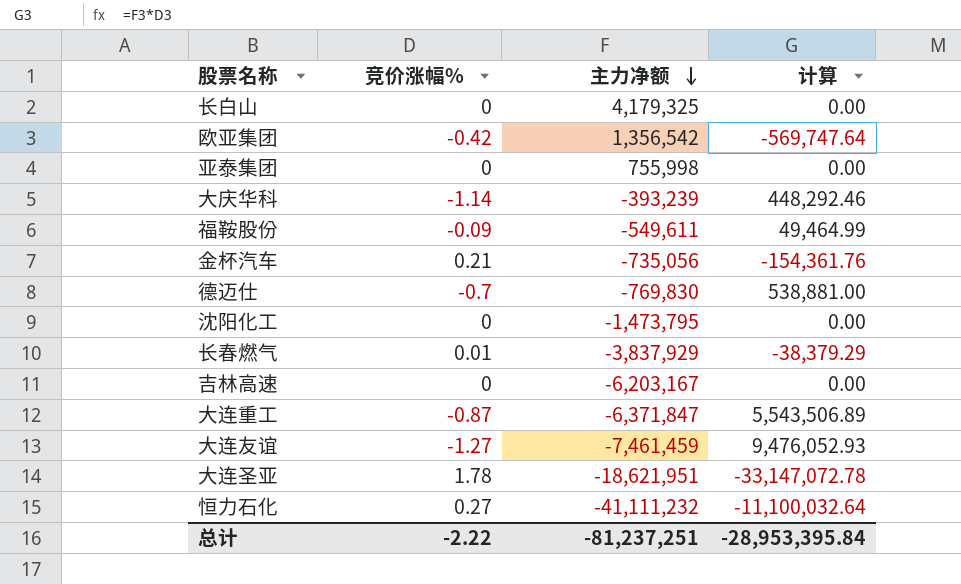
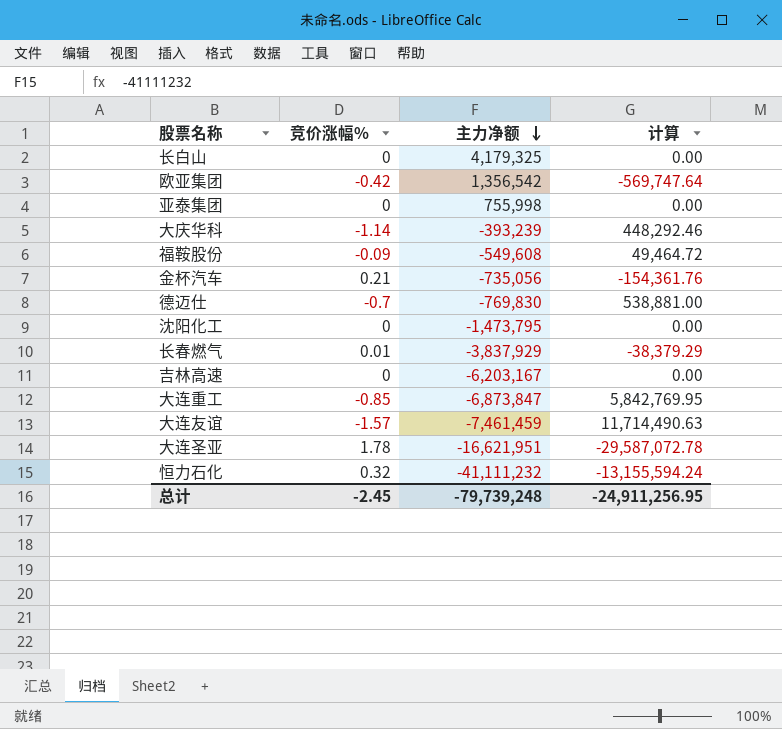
福鞍股份 | 主力净额: -549,611 -> -549,608
福鞍股份 | 计算: 49,464.99 -> 49,464.72
大连重工 | 竞价涨幅%: -0.87 -> -0.85
大连重工 | 主力净额: -6,371,847 -> -6,873,847
大连重工 | 计算: 5,543,506.89 -> 5,842,769.95
大连友谊 | 竞价涨幅%: -1.27 -> -1.57
大连友谊 | 计算: 9,476,052.93 -> 11,714,490.63
大连圣亚 | 主力净额: -18,621,951 -> -16,621,951
大连圣亚 | 计算: -33,147,072.78 -> -29,587,072.78
恒力石化 | 竞价涨幅%: 0.27 -> 0.32
恒力石化 | 计算: -11,100,032.64 -> -13,155,594.24
总计 | 竞价涨幅%: -2.22 -> -2.45
总计 | 主力净额: -81,237,251 -> -79,739,248
总计 | 计算: -28,953,395.84 -> -24,911,256.95

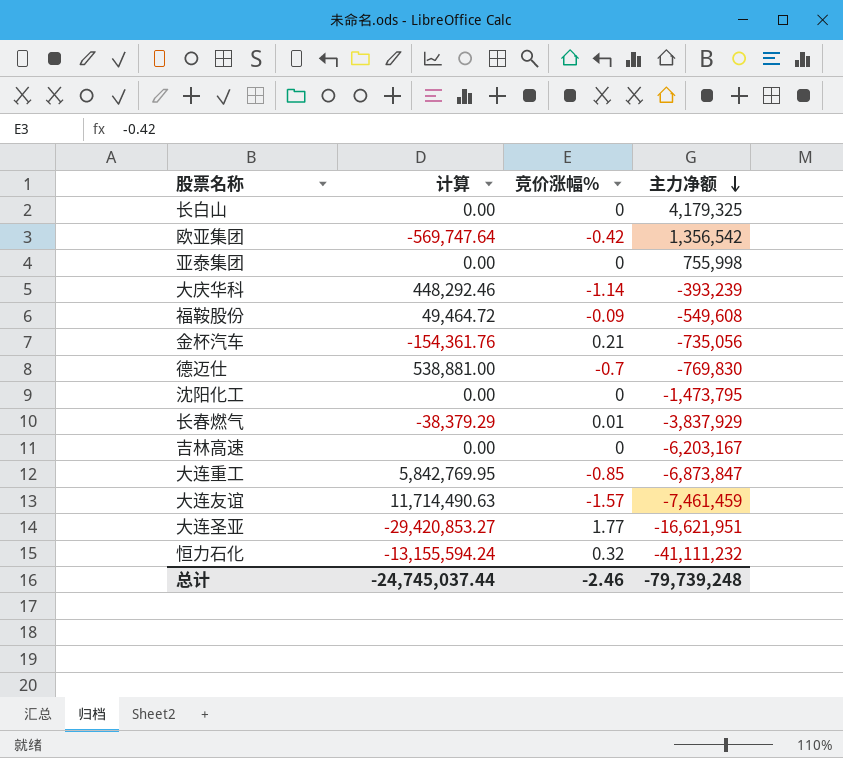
column 计算 | position: 4 -> 2
大连圣亚 | 计算: -29,587,072.78 -> -29,420,853.27
大连圣亚 | 竞价涨幅%: 1.78 -> 1.77
总计 | 计算: -24,911,256.95 -> -24,745,037.44
总计 | 竞价涨幅%: -2.45 -> -2.46

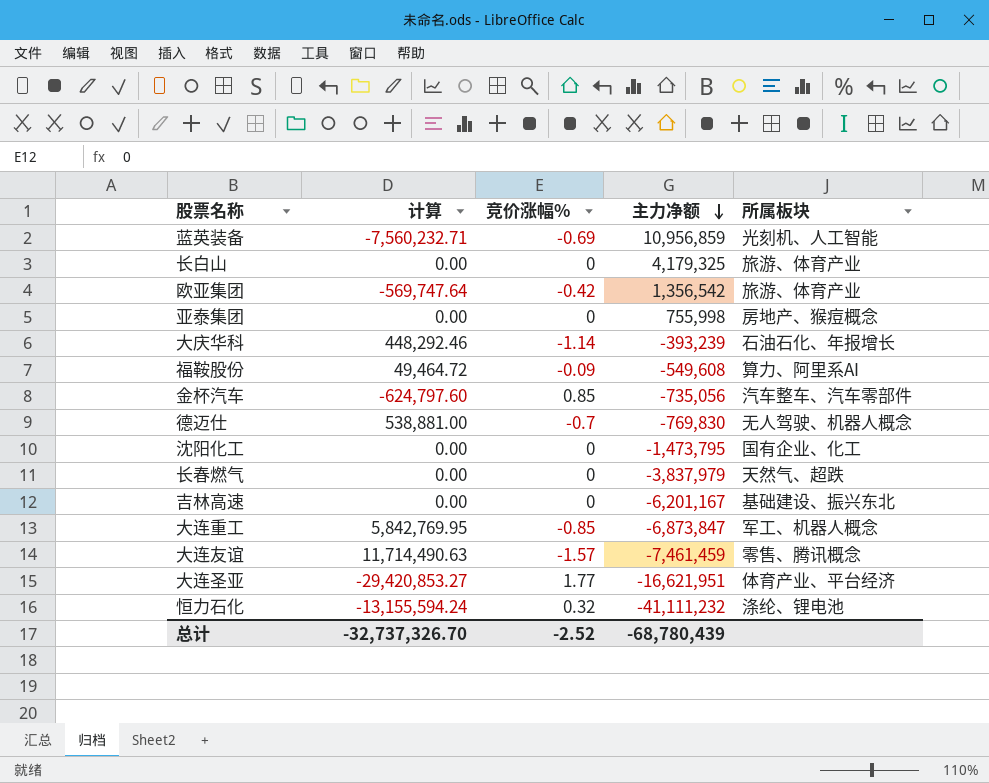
column 所属板块 | position: none -> 5
row 蓝英装备: none -> -7,560,232.71 | -0.69 | 10,956,859 | 光刻机、人工智能
金杯汽车 | 计算: -154,361.76 -> -624,797.60
金杯汽车 | 竞价涨幅%: 0.21 -> 0.85
长春燃气 | 计算: -38,379.29 -> 0.00
长春燃气 | 竞价涨幅%: 0.01 -> 0
长春燃气 | 主力净额: -3,837,929 -> -3,837,979
吉林高速 | 主力净额: -6,203,167 -> -6,201,167
总计 | 计算: -24,745,037.44 -> -32,737,326.70
总计 | 竞价涨幅%: -2.46 -> -2.52
总计 | 主力净额: -79,739,248 -> -68,780,439

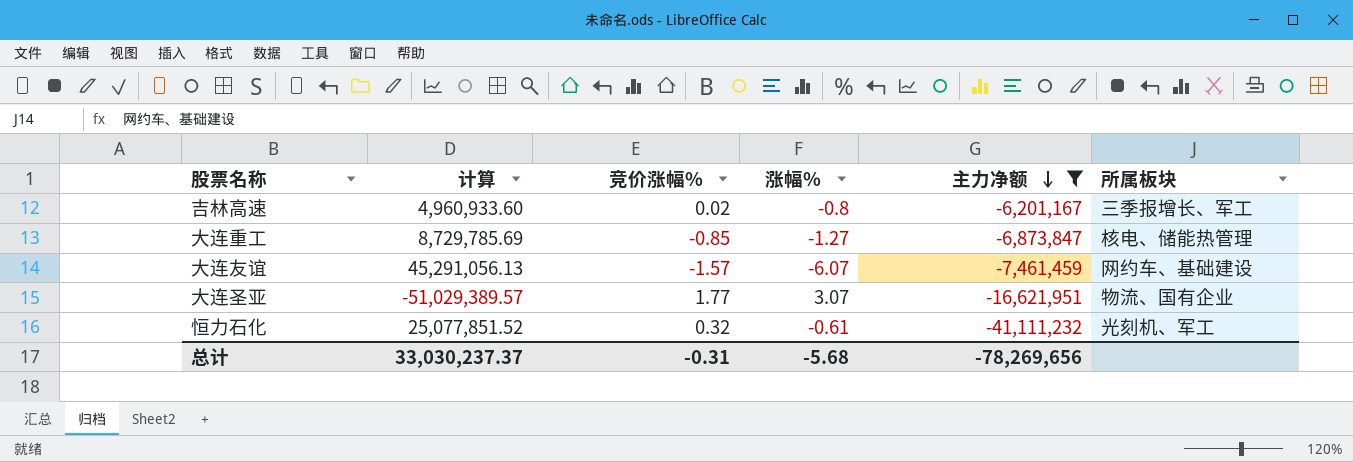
filter: none -> 主力净额 <= -6,201,167
column 计算 | formula: [竞价涨幅%] * [主力净额] -> [涨幅%] * [主力净额]
column 涨幅% | position: none -> 4
吉林高速 | 竞价涨幅%: 0 -> 0.02
吉林高速 | 所属板块: 基础建设、振兴东北 -> 三季报增长、军工
大连重工 | 所属板块: 军工、机器人概念 -> 核电、储能热管理
大连友谊 | 所属板块: 零售、腾讯概念 -> 网约车、基础建设
大连圣亚 | 所属板块: 体育产业、平台经济 -> 物流、国有企业
恒力石化 | 所属板块: 涤纶、锂电池 -> 光刻机、军工
总计 | 计算: -32,737,326.70 -> 33,030,237.37
总计 | 竞价涨幅%: -2.52 -> -0.31
总计 | 主力净额: -68,780,439 -> -78,269,656

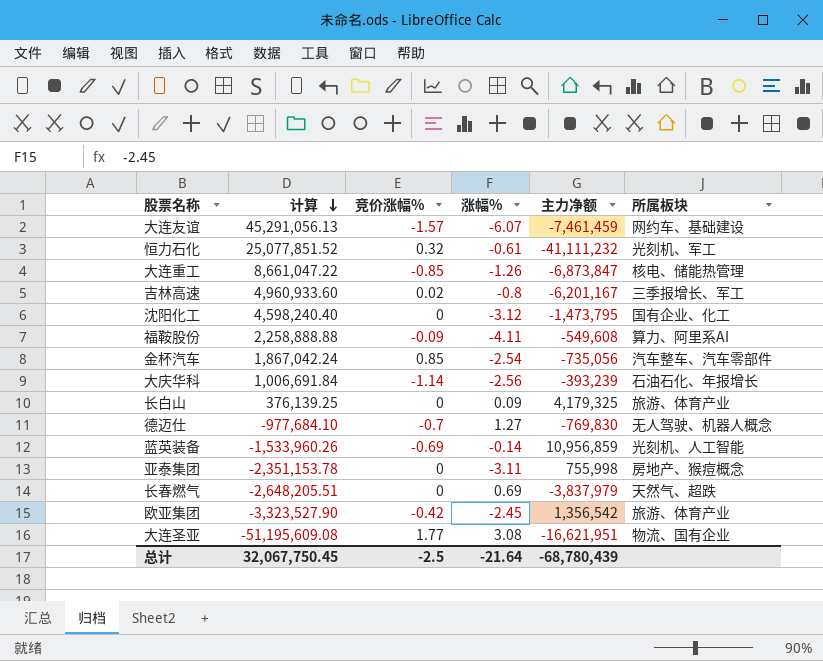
filter: 主力净额 <= -6,201,167 -> none
row order: 主力净额 descending -> 计算 descending
大连重工 | 计算: 8,729,785.69 -> 8,661,047.22
大连重工 | 涨幅%: -1.27 -> -1.26
大连圣亚 | 计算: -51,029,389.57 -> -51,195,609.08
大连圣亚 | 涨幅%: 3.07 -> 3.08
总计 | 计算: 33,030,237.37 -> 32,067,750.45
总计 | 竞价涨幅%: -0.31 -> -2.5
总计 | 涨幅%: -5.68 -> -21.64
总计 | 主力净额: -78,269,656 -> -68,780,439

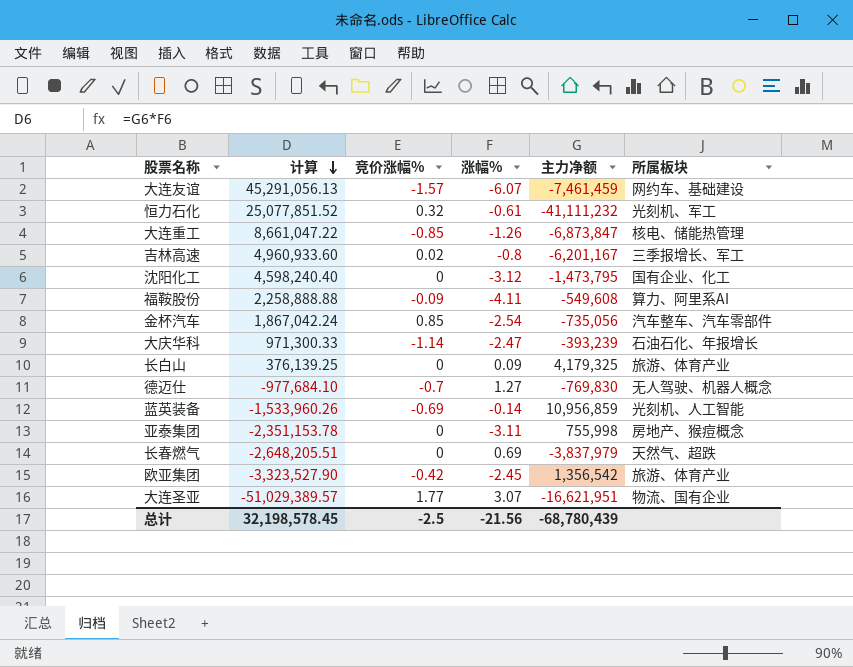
大庆华科 | 计算: 1,006,691.84 -> 971,300.33
大庆华科 | 涨幅%: -2.56 -> -2.47
大连圣亚 | 计算: -51,195,609.08 -> -51,029,389.57
大连圣亚 | 涨幅%: 3.08 -> 3.07
总计 | 计算: 32,067,750.45 -> 32,198,578.45
总计 | 涨幅%: -21.64 -> -21.56

